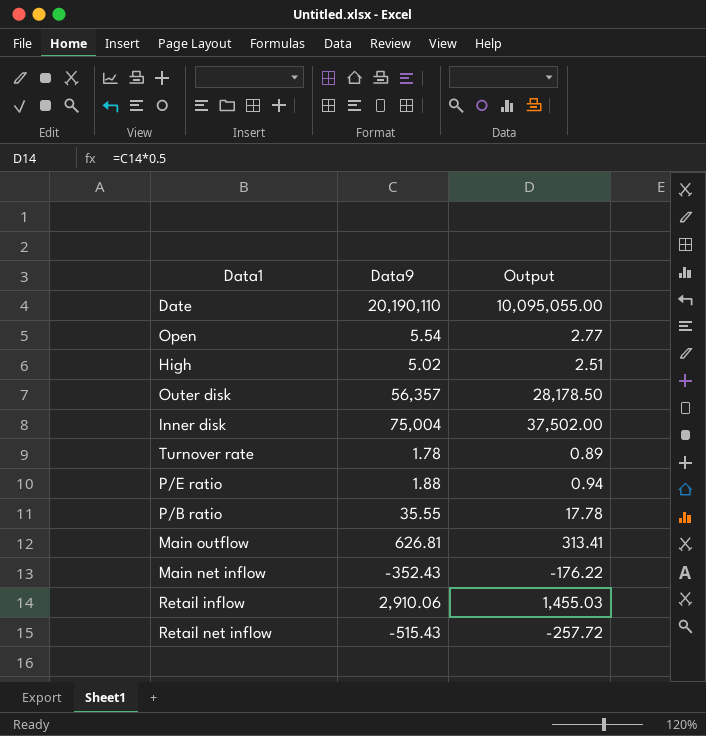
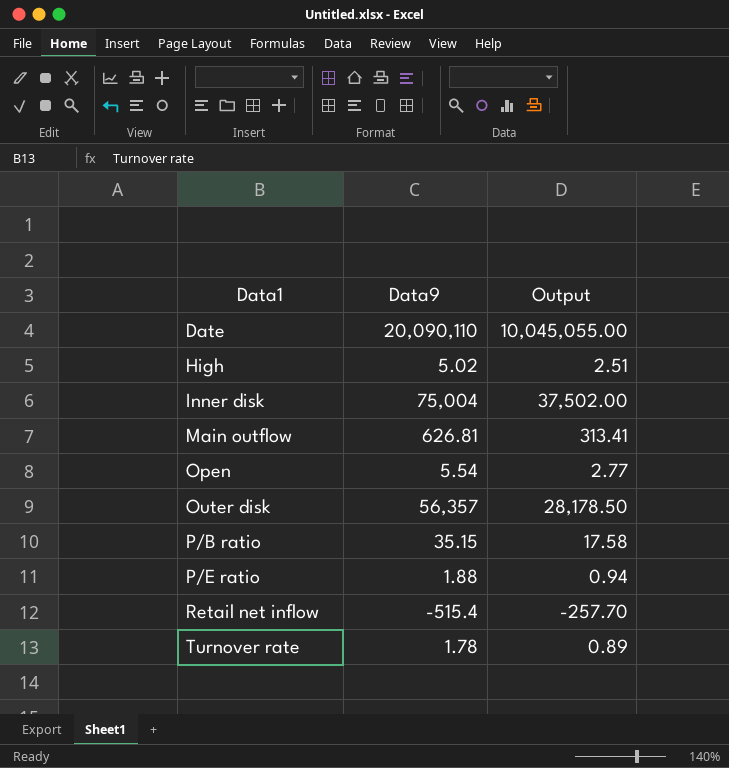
row order: none -> Data1 ascending
row Main net inflow: -352.43 | -176.22 -> none
row Retail inflow: 2,910.06 | 1,455.03 -> none
Date | Data9: 20,190,110 -> 20,090,110
Date | Output: 10,095,055.00 -> 10,045,055.00
P/B ratio | Data9: 35.55 -> 35.15
P/B ratio | Output: 17.78 -> 17.58
Retail net inflow | Data9: -515.43 -> -515.4
Retail net inflow | Output: -257.72 -> -257.70

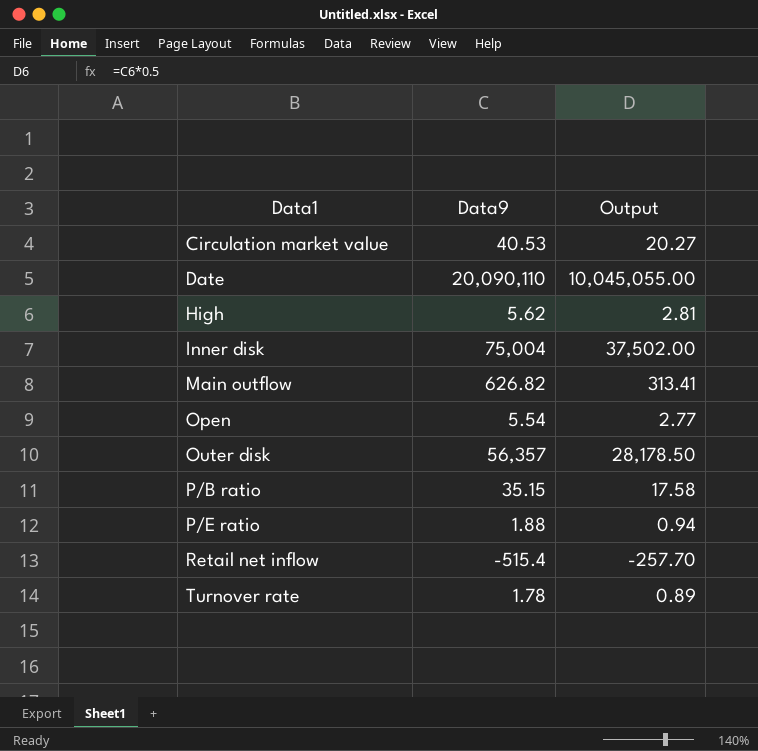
row Circulation market value: none -> 40.53 | 20.27
High | Data9: 5.02 -> 5.62
High | Output: 2.51 -> 2.81
Main outflow | Data9: 626.81 -> 626.82

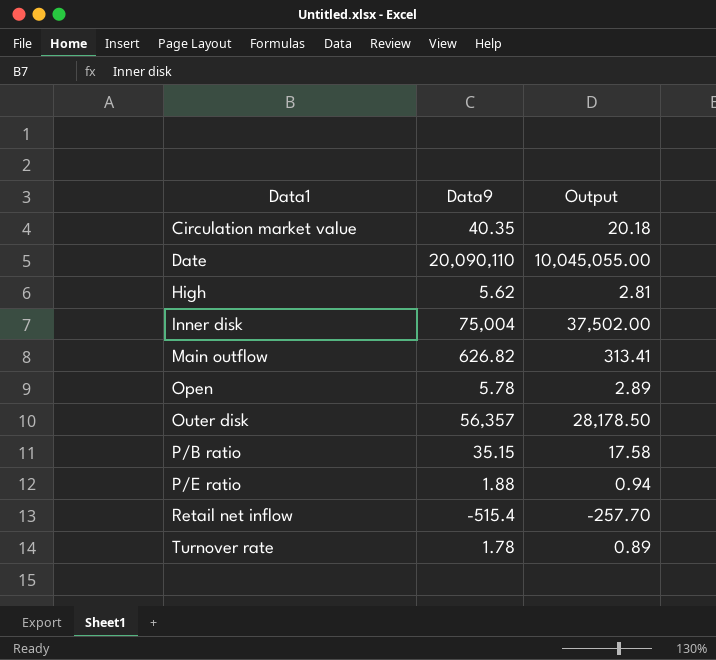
Circulation market value | Data9: 40.53 -> 40.35
Circulation market value | Output: 20.27 -> 20.18
Open | Data9: 5.54 -> 5.78
Open | Output: 2.77 -> 2.89

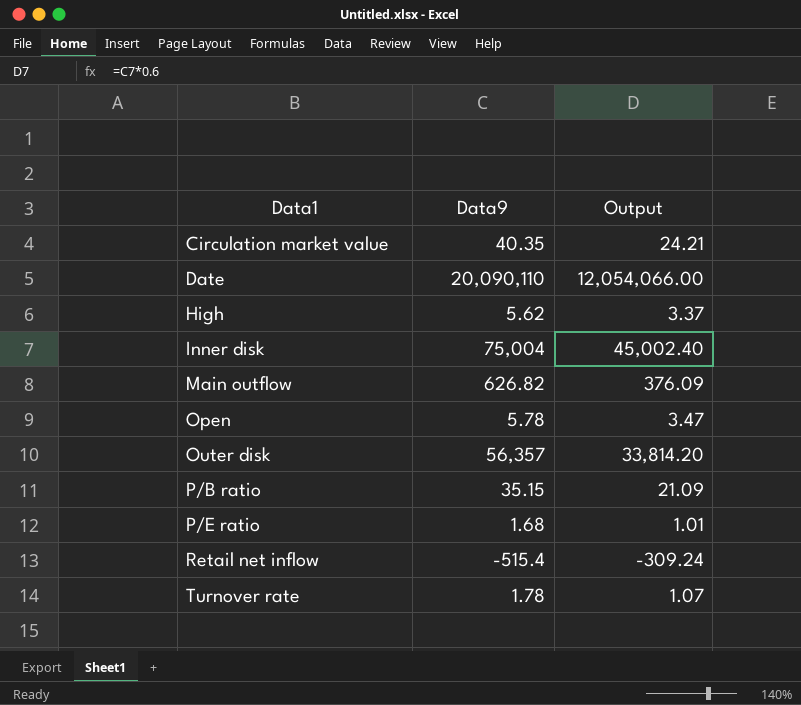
column Output | formula: [Data9] * 0.5 -> [Data9] * 0.6
P/E ratio | Data9: 1.88 -> 1.68

